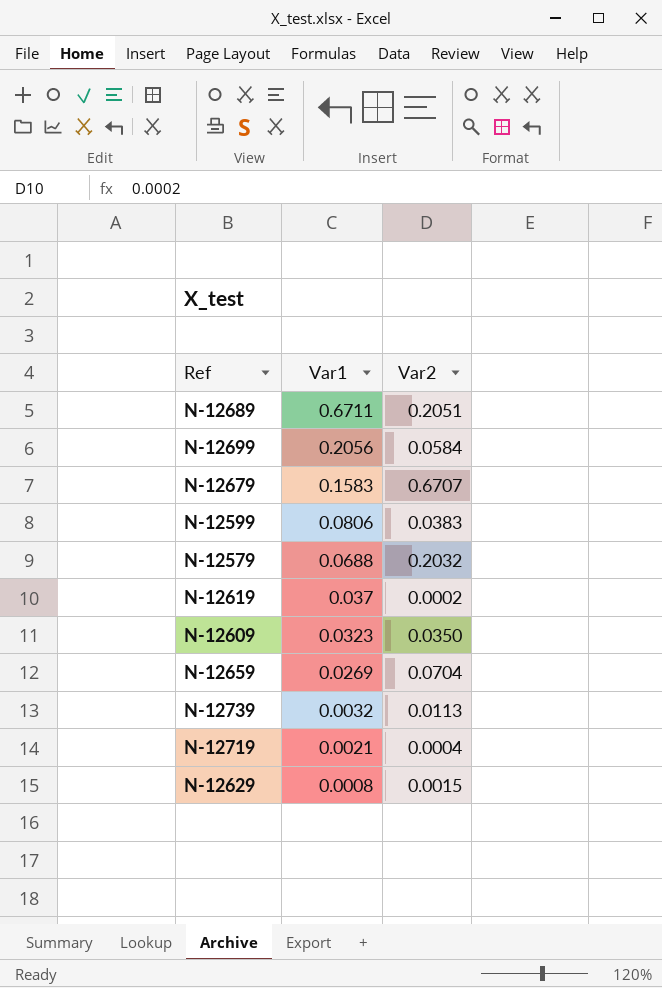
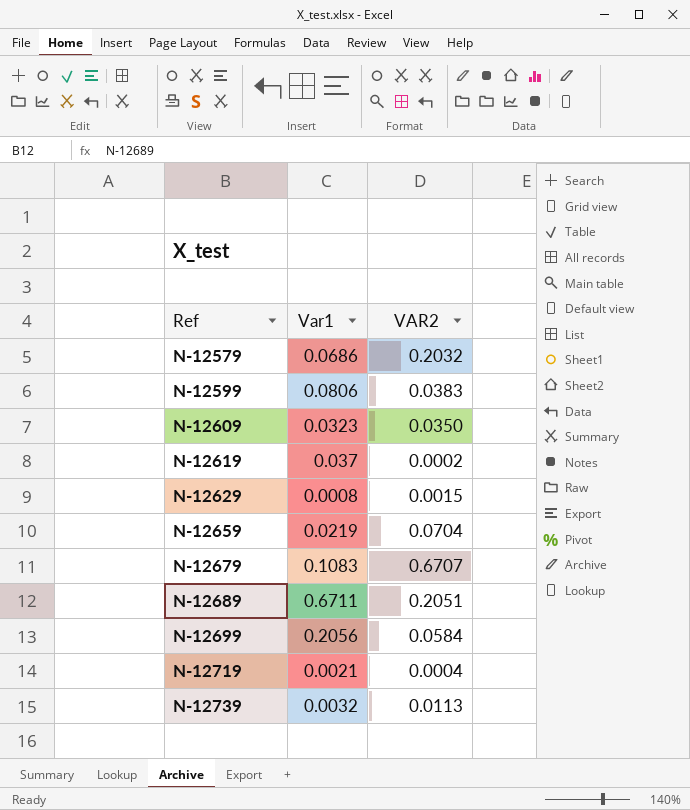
row order: Var1 descending -> Ref ascending
column name: Var2 -> VAR2
N-12579 | Var1: 0.0688 -> 0.0686
N-12659 | Var1: 0.0269 -> 0.0219
N-12679 | Var1: 0.1583 -> 0.1083

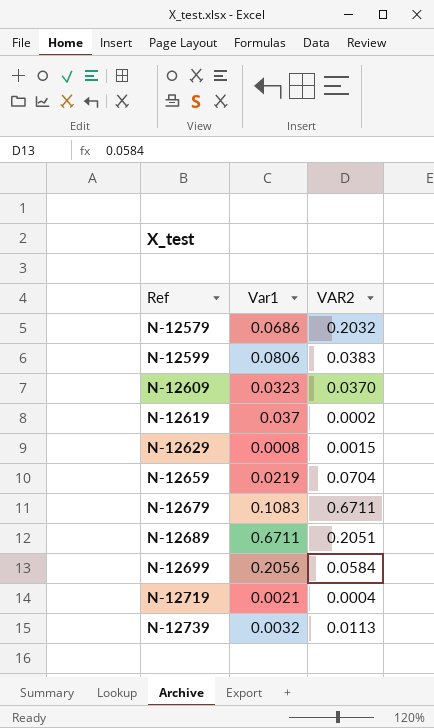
N-12609 | VAR2: 0.0350 -> 0.0370
N-12679 | VAR2: 0.6707 -> 0.6711

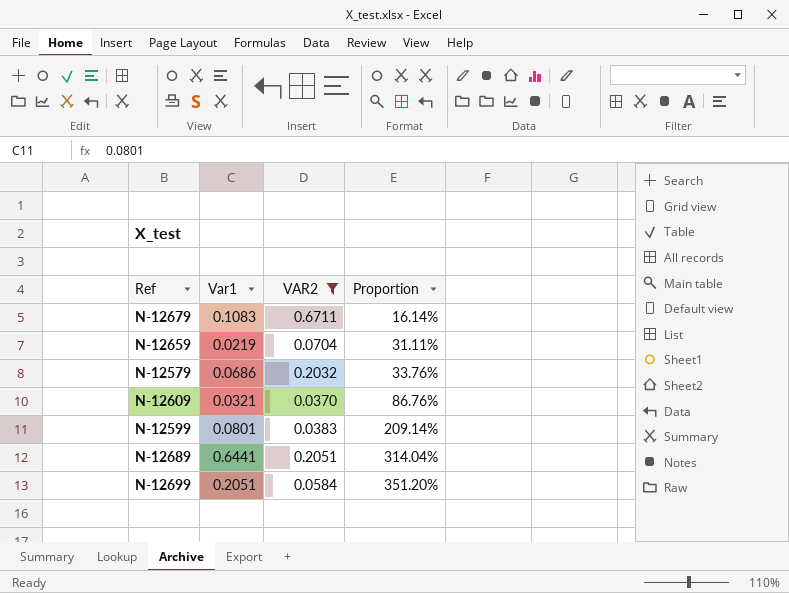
filter: none -> VAR2 >= 0.0370
row order: Ref ascending -> Proportion ascending
column Proportion | formula: none -> [Var1] / [VAR2]
N-12609 | Var1: 0.0323 -> 0.0321
N-12599 | Var1: 0.0806 -> 0.0801
N-12689 | Var1: 0.6711 -> 0.6441
N-12699 | Var1: 0.2056 -> 0.2051

